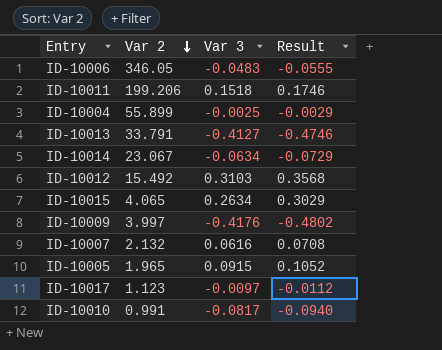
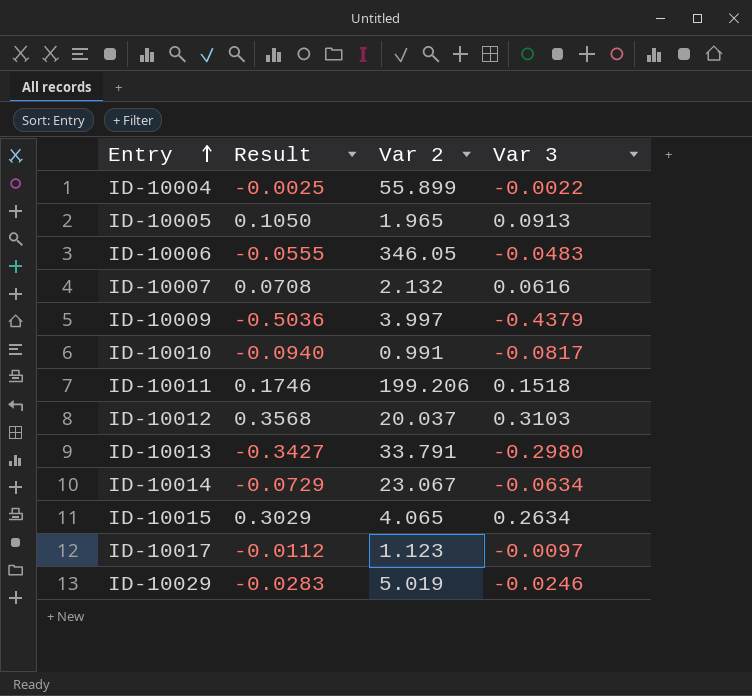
row order: Var 2 descending -> Entry ascending
column Result | position: 4 -> 2
ID-10004 | Result: -0.0029 -> -0.0025
ID-10004 | Var 3: -0.0025 -> -0.0022
ID-10005 | Result: 0.1052 -> 0.1050
ID-10005 | Var 3: 0.0915 -> 0.0913
ID-10009 | Result: -0.4802 -> -0.5036
ID-10009 | Var 3: -0.4176 -> -0.4379
ID-10012 | Var 2: 15.492 -> 20.037
ID-10013 | Result: -0.4746 -> -0.3427
ID-10013 | Var 3: -0.4127 -> -0.2980
row ID-10029: none -> -0.0283 | 5.019 | -0.0246

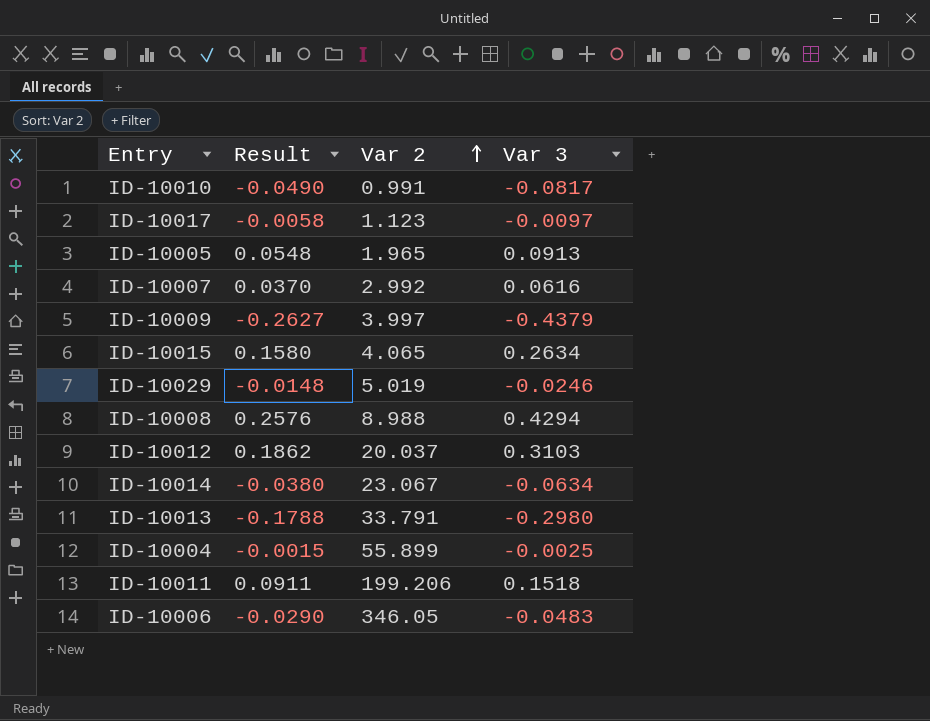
row order: Entry ascending -> Var 2 ascending
column Result | formula: [Var 3] * 1.15 -> [Var 3] * 0.6
ID-10007 | Var 2: 2.132 -> 2.992
row ID-10008: none -> 0.2576 | 8.988 | 0.4294
ID-10004 | Var 3: -0.0022 -> -0.0025

